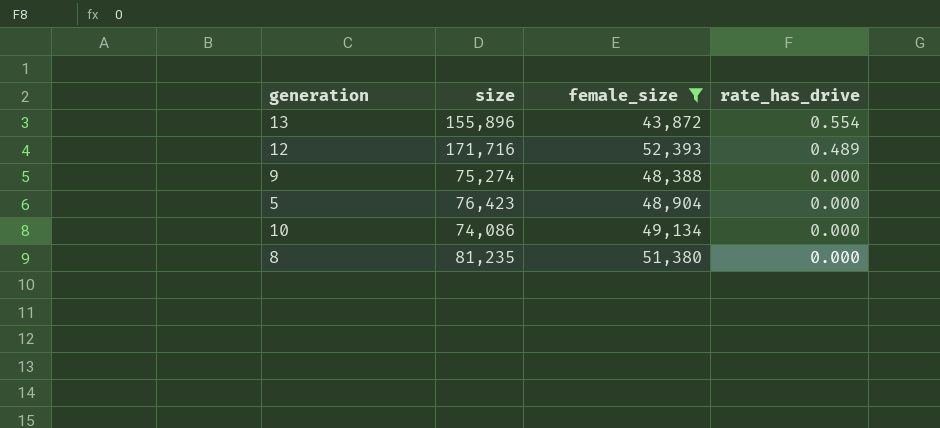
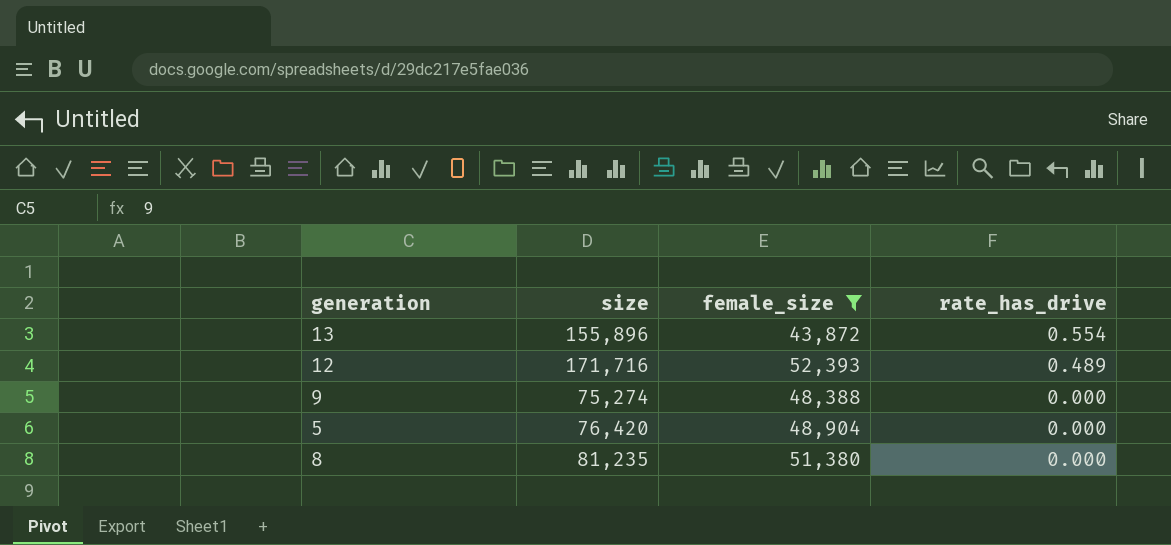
row 10: 74,086 | 49,134 | 0.000 -> none
5 | size: 76,423 -> 76,420

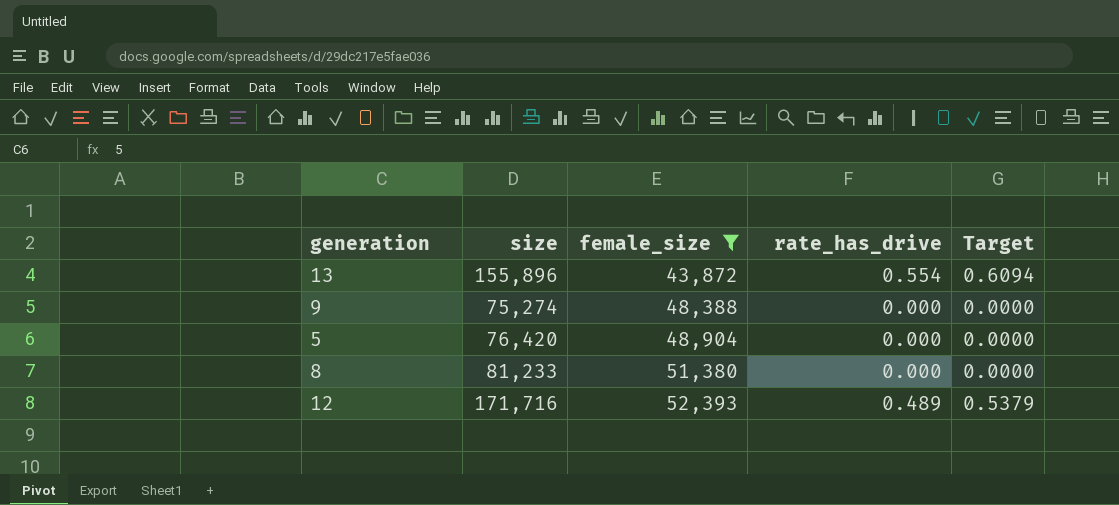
row order: rate_has_drive descending -> female_size ascending
column Target | formula: none -> [rate_has_drive] * 1.1
8 | size: 81,235 -> 81,233

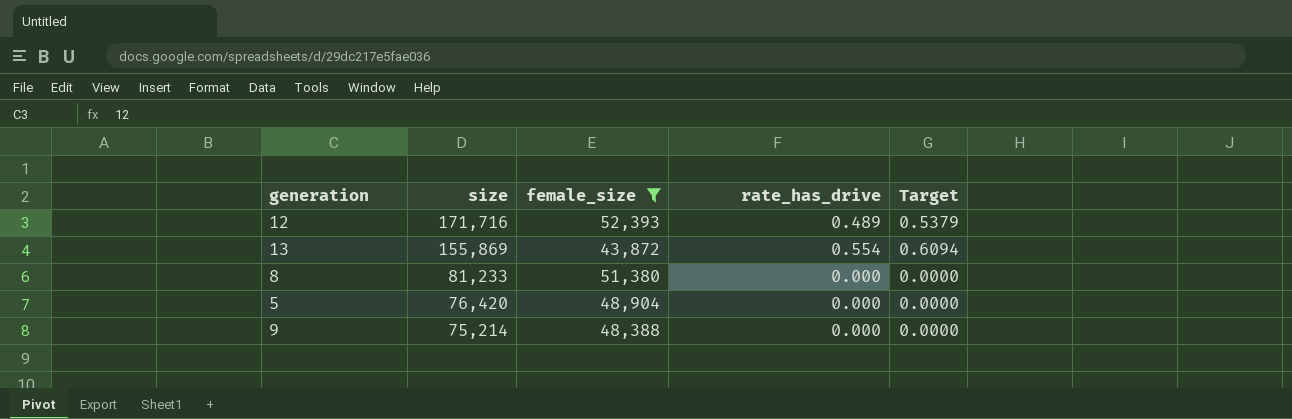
row order: female_size ascending -> size descending
13 | size: 155,896 -> 155,869
9 | size: 75,274 -> 75,214

